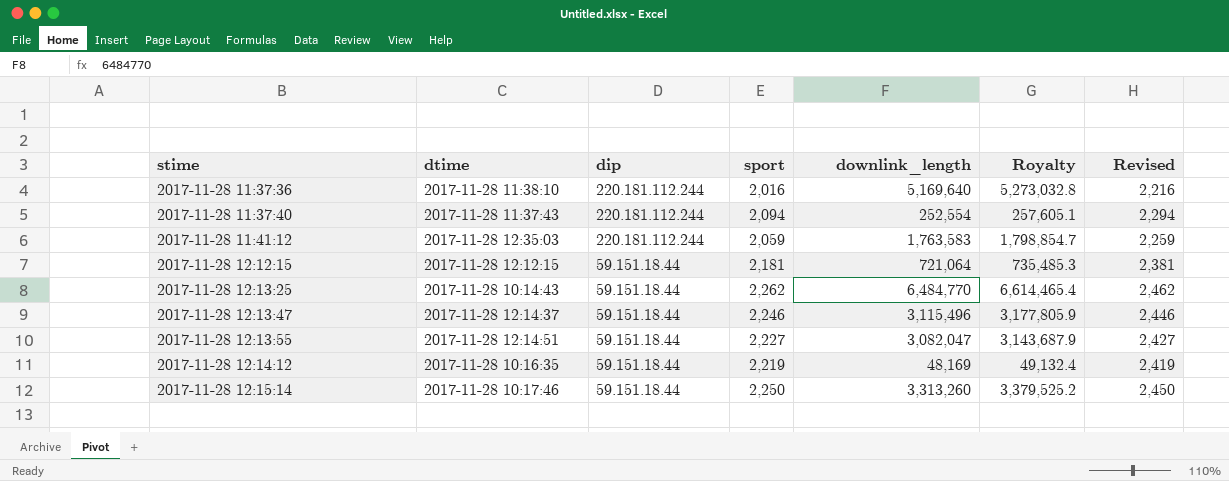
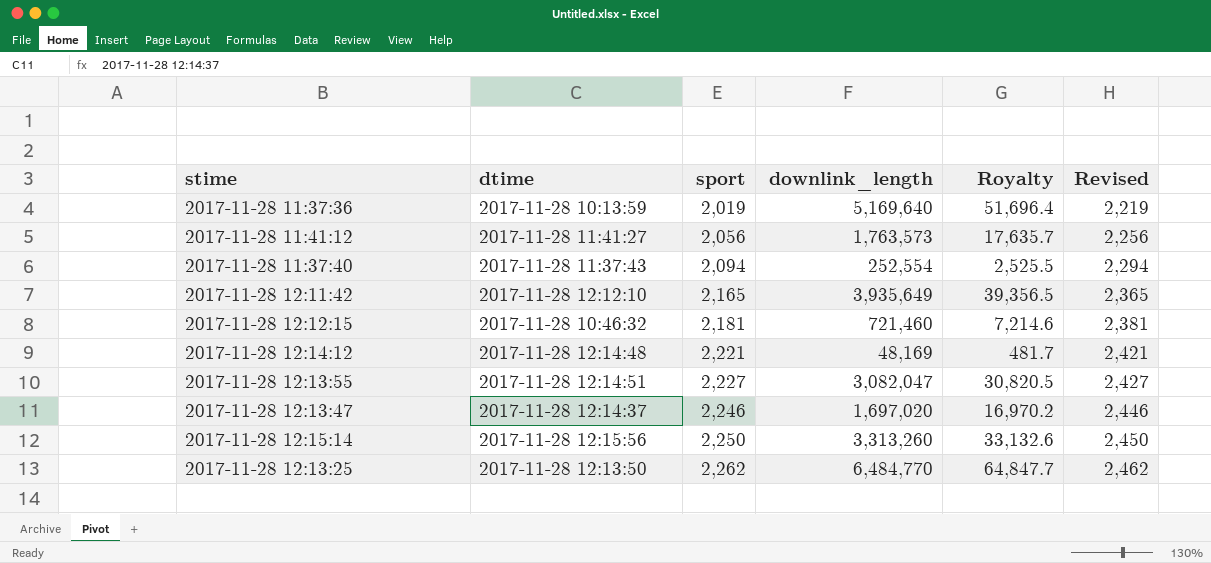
row order: stime ascending -> sport ascending
column dip | position: 3 -> none
column Royalty | formula: [downlink_length] * 1.02 -> [downlink_length] * 0.01
2017-11-28 11:37:36 | dtime: 2017-11-28 11:38:10 -> 2017-11-28 10:13:59
2017-11-28 11:37:36 | sport: 2,016 -> 2,019
2017-11-28 11:37:36 | Revised: 2,216 -> 2,219
2017-11-28 11:41:12 | dtime: 2017-11-28 12:35:03 -> 2017-11-28 11:41:27
2017-11-28 11:41:12 | sport: 2,059 -> 2,056
2017-11-28 11:41:12 | downlink_length: 1,763,583 -> 1,763,573
2017-11-28 11:41:12 | Revised: 2,259 -> 2,256
row 2017-11-28 12:11:42: none -> 2017-11-28 12:12:10 | 2,165 | 3,935,649 | 39,356.5 | 2,365
2017-11-28 12:12:15 | dtime: 2017-11-28 12:12:15 -> 2017-11-28 10:46:32
2017-11-28 12:12:15 | downlink_length: 721,064 -> 721,460
2017-11-28 12:14:12 | dtime: 2017-11-28 10:16:35 -> 2017-11-28 12:14:48
2017-11-28 12:14:12 | sport: 2,219 -> 2,221
2017-11-28 12:14:12 | Revised: 2,419 -> 2,421
2017-11-28 12:13:47 | downlink_length: 3,115,496 -> 1,697,020
2017-11-28 12:15:14 | dtime: 2017-11-28 10:17:46 -> 2017-11-28 12:15:56
2017-11-28 12:13:25 | dtime: 2017-11-28 10:14:43 -> 2017-11-28 12:13:50

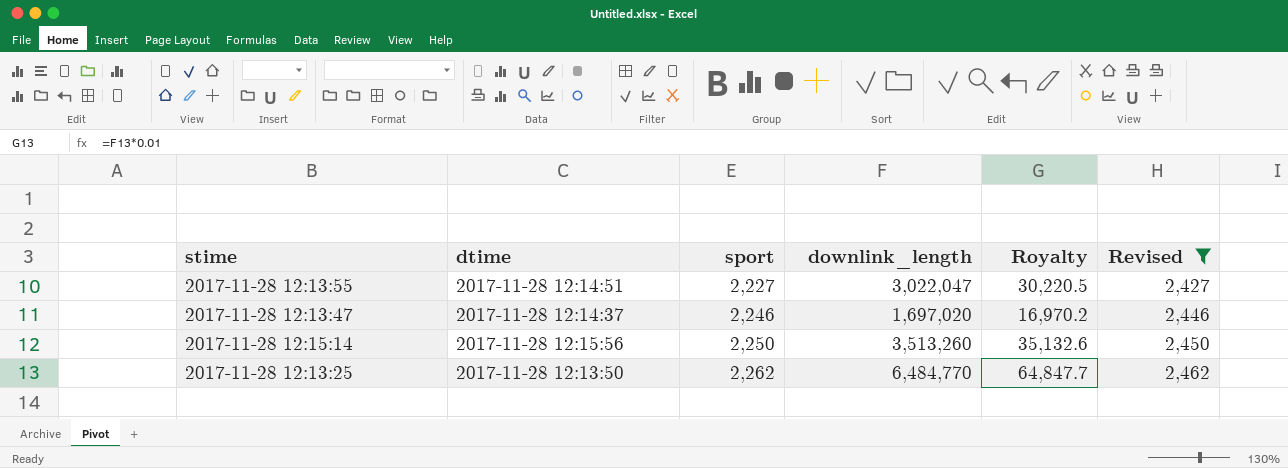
filter: none -> Revised >= 2,427
2017-11-28 12:13:55 | downlink_length: 3,082,047 -> 3,022,047
2017-11-28 12:13:55 | Royalty: 30,820.5 -> 30,220.5
2017-11-28 12:15:14 | downlink_length: 3,313,260 -> 3,513,260
2017-11-28 12:15:14 | Royalty: 33,132.6 -> 35,132.6

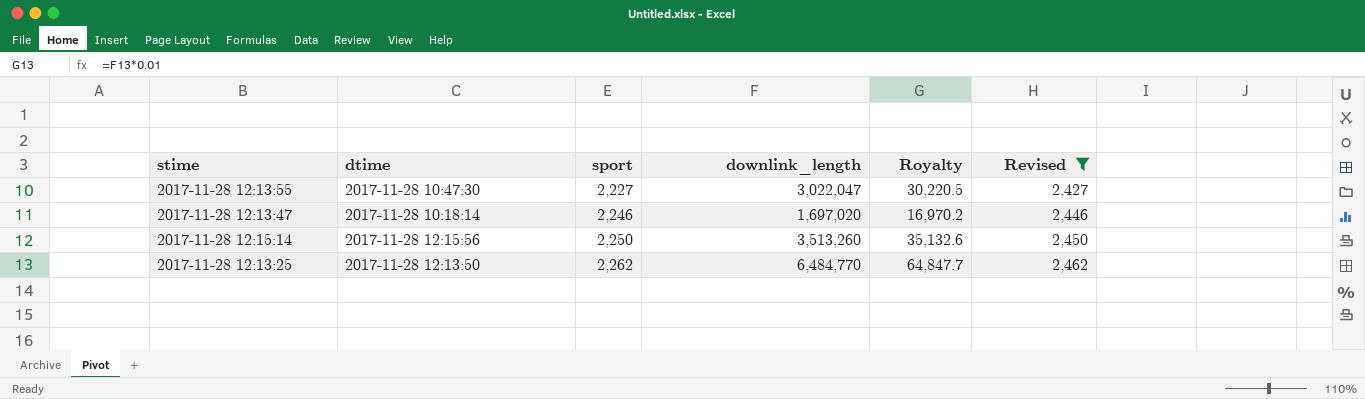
2017-11-28 12:13:55 | dtime: 2017-11-28 12:14:51 -> 2017-11-28 10:47:30
2017-11-28 12:13:47 | dtime: 2017-11-28 12:14:37 -> 2017-11-28 10:18:14

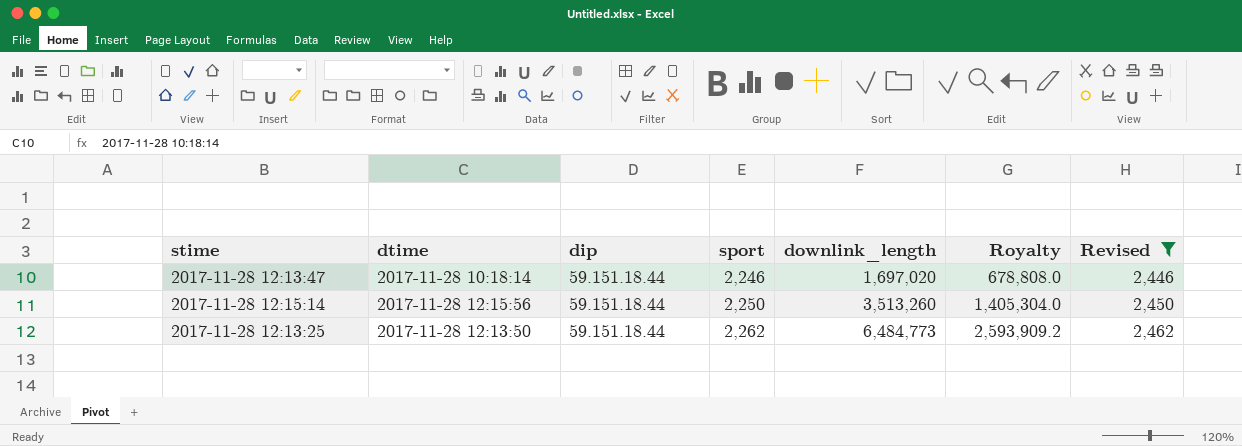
column dip | position: none -> 3
column Royalty | formula: [downlink_length] * 0.01 -> [downlink_length] * 0.4
row 2017-11-28 12:13:55: 2017-11-28 10:47:30 | 2,227 | 3,022,047 | 30,220.5 | 2,427 -> none
2017-11-28 12:13:25 | downlink_length: 6,484,770 -> 6,484,773

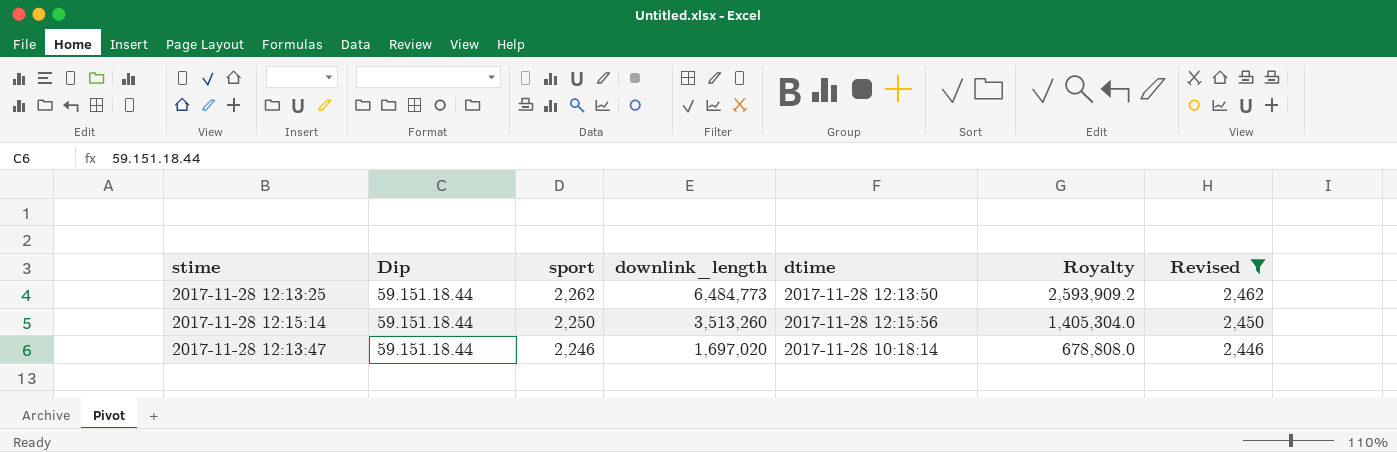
row order: sport ascending -> sport descending
column name: dip -> Dip
column dtime | position: 2 -> 5

